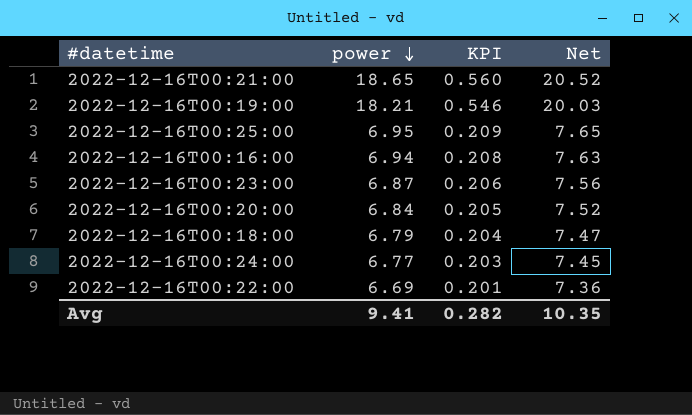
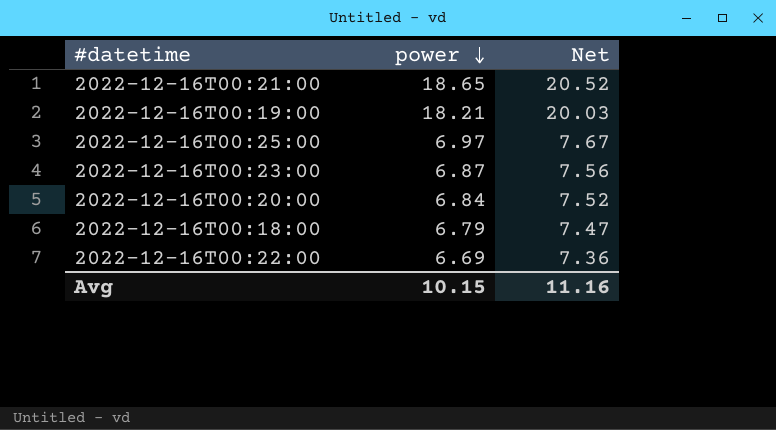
column KPI | formula: [power] * 0.03 -> none
row 2022-12-16T00:16:00: 6.94 | 0.208 | 7.63 -> none
row 2022-12-16T00:24:00: 6.77 | 0.203 | 7.45 -> none
2022-12-16T00:25:00 | power: 6.95 -> 6.97
2022-12-16T00:25:00 | Net: 7.65 -> 7.67
Avg | power: 9.41 -> 10.15
Avg | Net: 10.35 -> 11.16

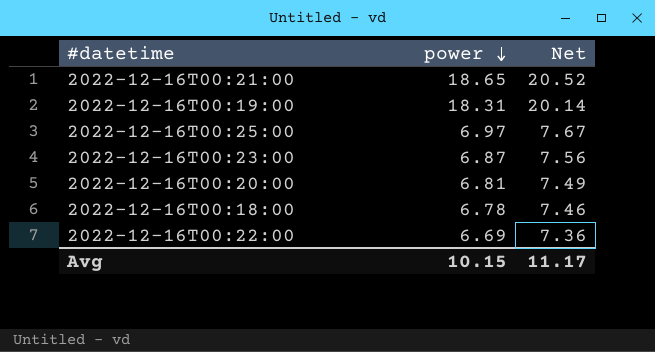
2022-12-16T00:19:00 | power: 18.21 -> 18.31
2022-12-16T00:19:00 | Net: 20.03 -> 20.14
2022-12-16T00:20:00 | power: 6.84 -> 6.81
2022-12-16T00:20:00 | Net: 7.52 -> 7.49
2022-12-16T00:18:00 | power: 6.79 -> 6.78
2022-12-16T00:18:00 | Net: 7.47 -> 7.46
Avg | Net: 11.16 -> 11.17

